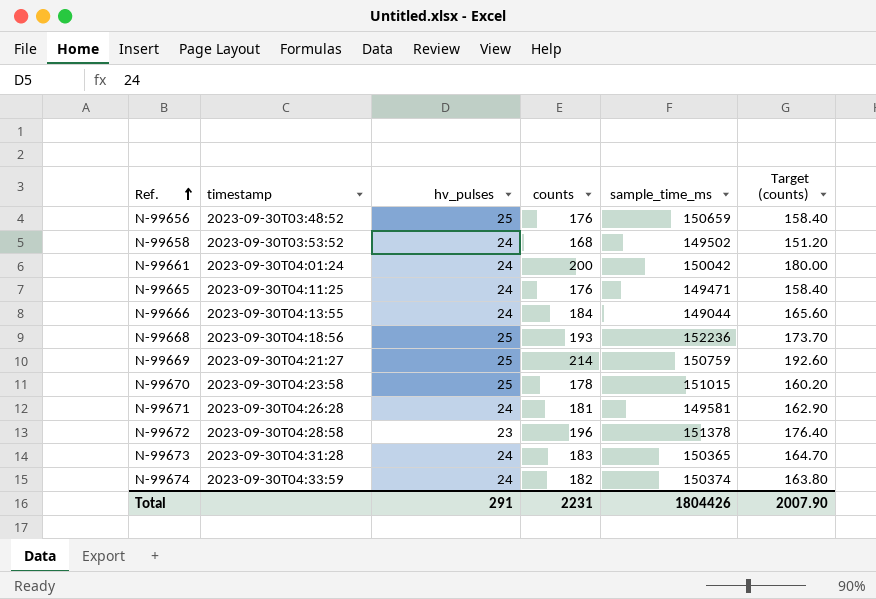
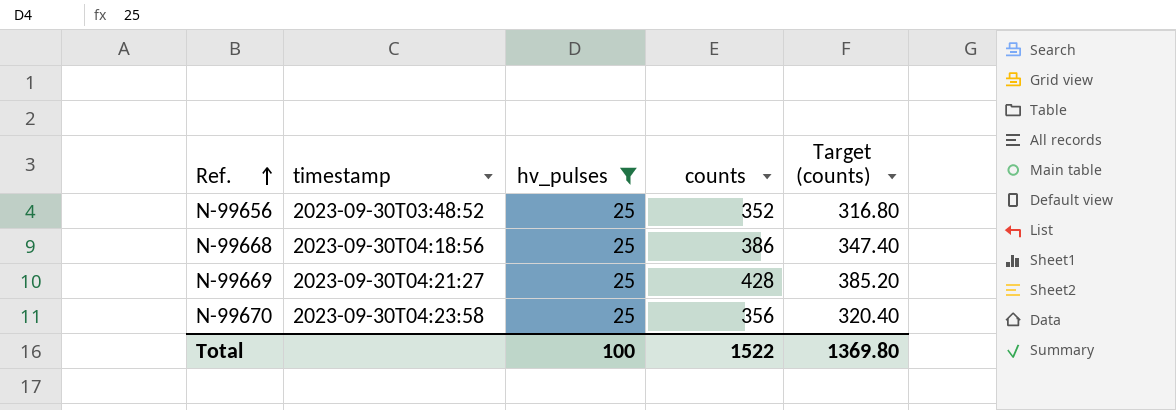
filter: none -> hv_pulses = 25
column sample_time_ms | position: 5 -> none
N-99656 | counts: 176 -> 352
N-99656 | Target (counts): 158.40 -> 316.80
N-99668 | counts: 193 -> 386
N-99668 | Target (counts): 173.70 -> 347.40
N-99669 | counts: 214 -> 428
N-99669 | Target (counts): 192.60 -> 385.20
N-99670 | counts: 178 -> 356
N-99670 | Target (counts): 160.20 -> 320.40
Total | hv_pulses: 291 -> 100
Total | counts: 2231 -> 1522
Total | Target (counts): 2007.90 -> 1369.80

